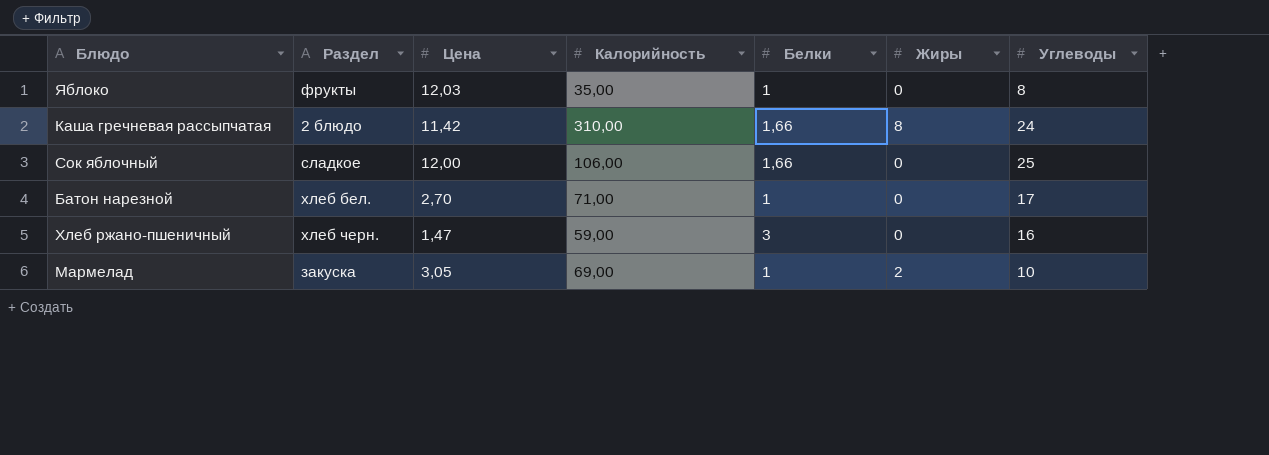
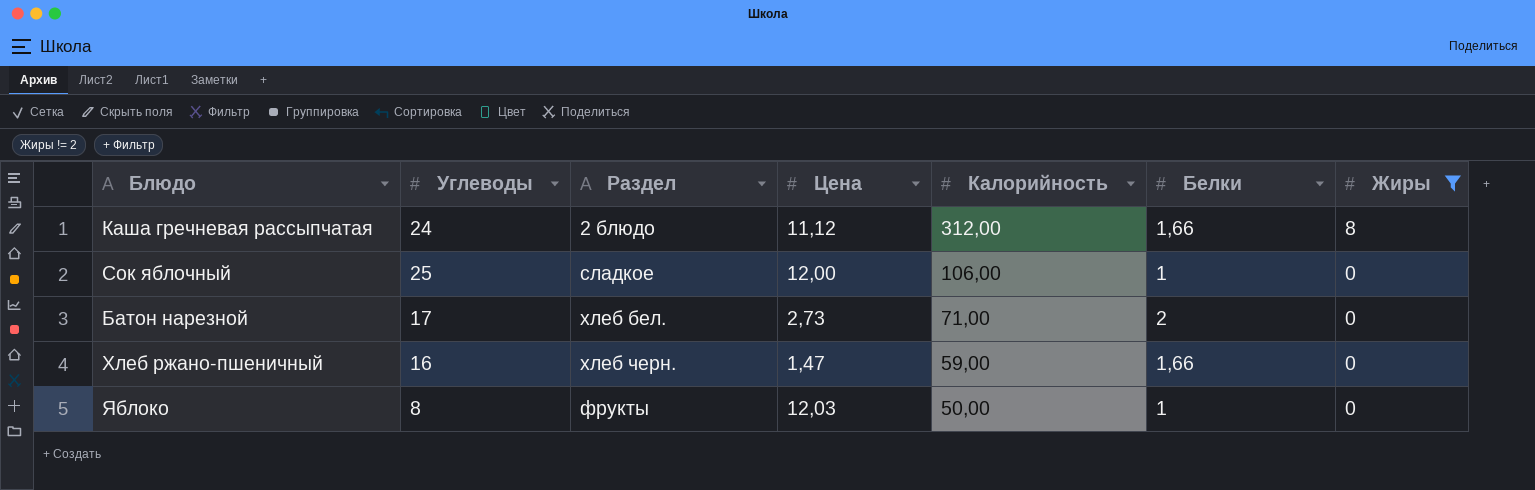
filter: none -> Жиры != 2
row order: none -> Калорийность descending
column Углеводы | position: 7 -> 2
Каша гречневая рассыпчатая | Цена: 11,42 -> 11,12
Каша гречневая рассыпчатая | Калорийность: 310,00 -> 312,00
Сок яблочный | Белки: 1,66 -> 1
Батон нарезной | Цена: 2,70 -> 2,73
Батон нарезной | Белки: 1 -> 2
Хлеб ржано-пшеничный | Белки: 3 -> 1,66
Яблоко | Калорийность: 35,00 -> 50,00

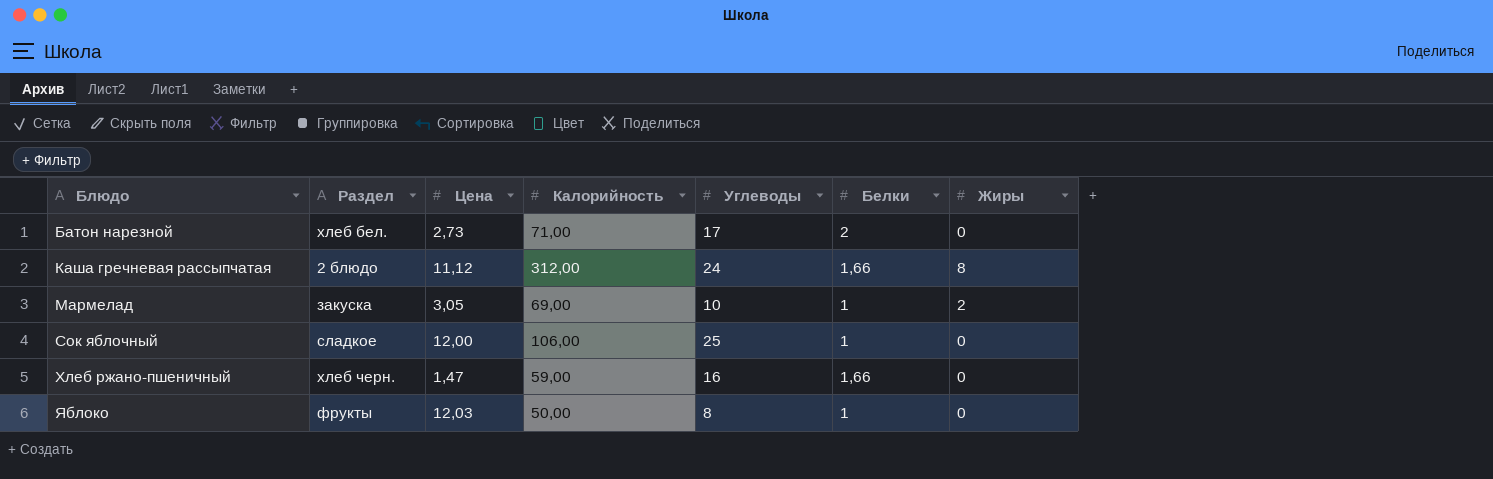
filter: Жиры != 2 -> none
row order: Калорийность descending -> Блюдо ascending
column Углеводы | position: 2 -> 5

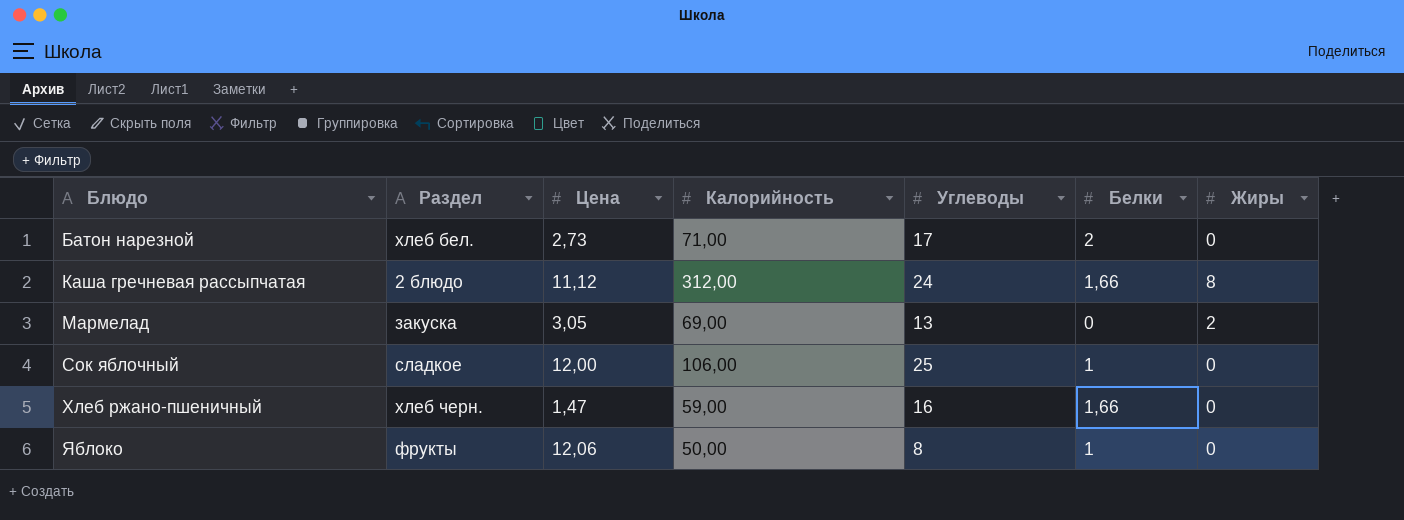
Мармелад | Углеводы: 10 -> 13
Мармелад | Белки: 1 -> 0
Яблоко | Цена: 12,03 -> 12,06

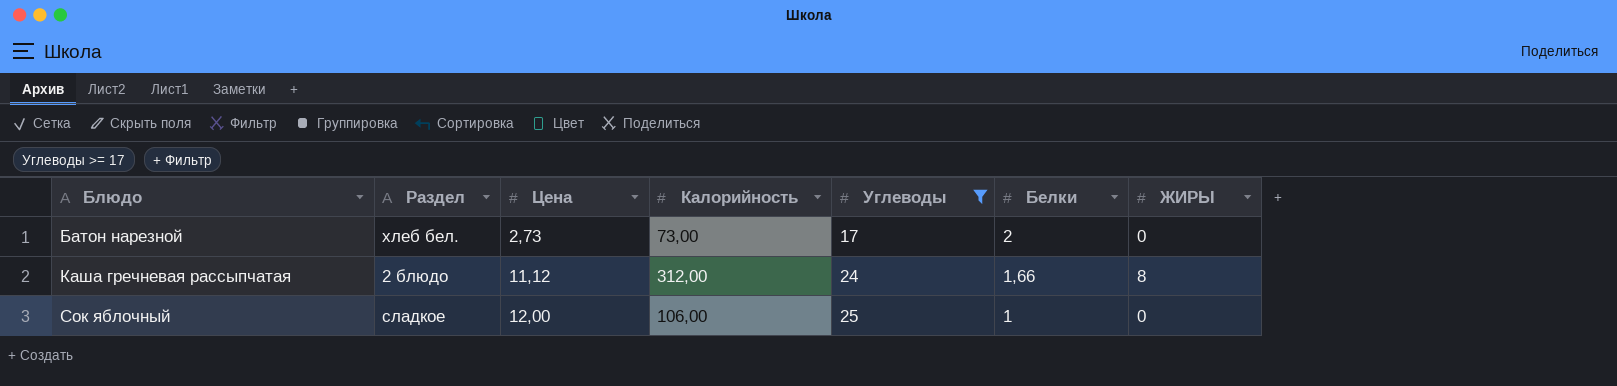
filter: none -> Углеводы >= 17
column name: Жиры -> ЖИРЫ
Батон нарезной | Калорийность: 71,00 -> 73,00

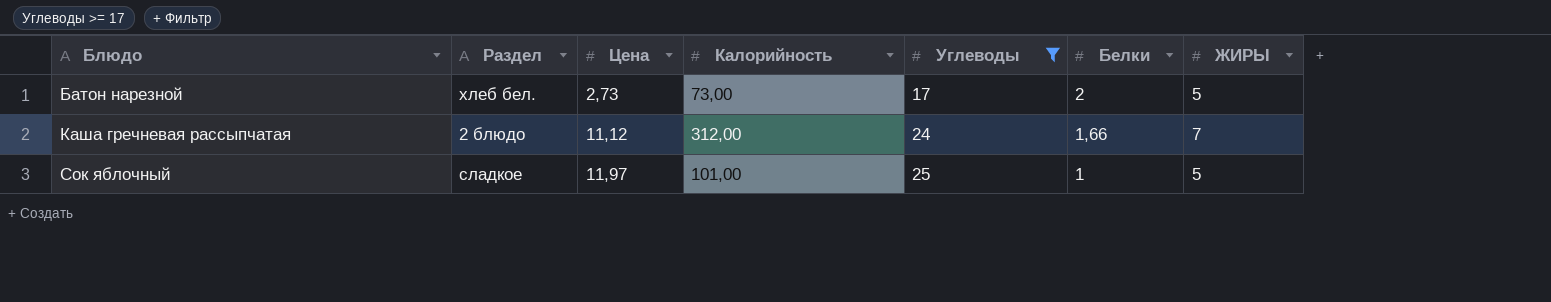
Батон нарезной | ЖИРЫ: 0 -> 5
Каша гречневая рассыпчатая | ЖИРЫ: 8 -> 7
Сок яблочный | Цена: 12,00 -> 11,97
Сок яблочный | Калорийность: 106,00 -> 101,00
Сок яблочный | ЖИРЫ: 0 -> 5

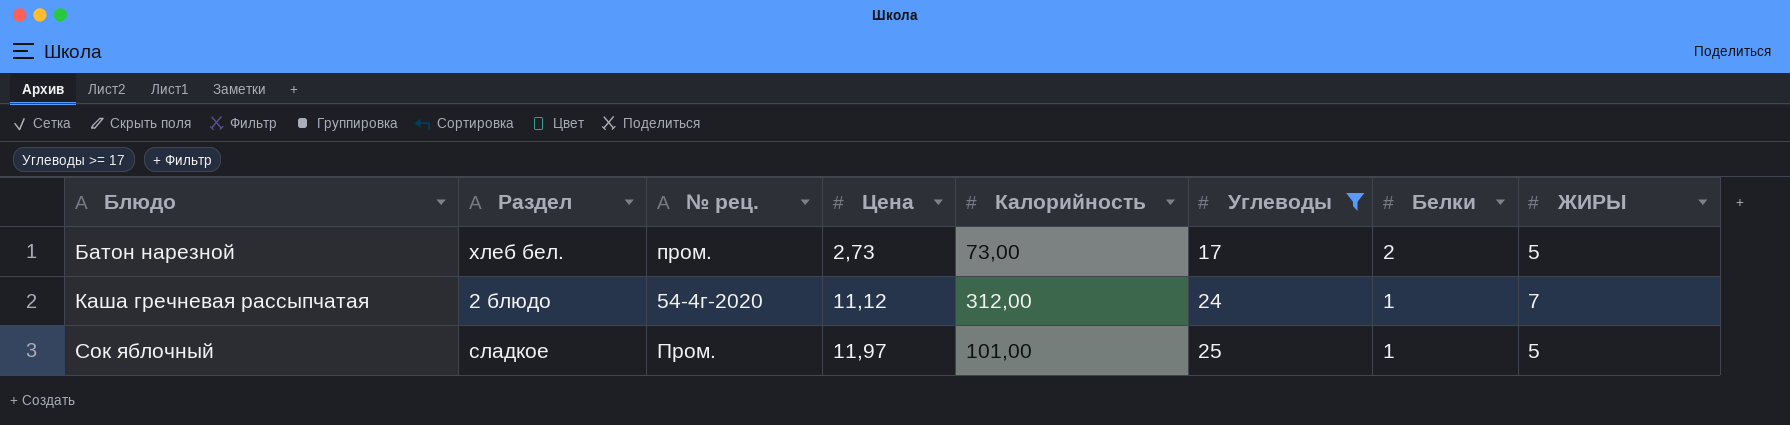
column № рец. | position: none -> 3
Каша гречневая рассыпчатая | Белки: 1,66 -> 1

